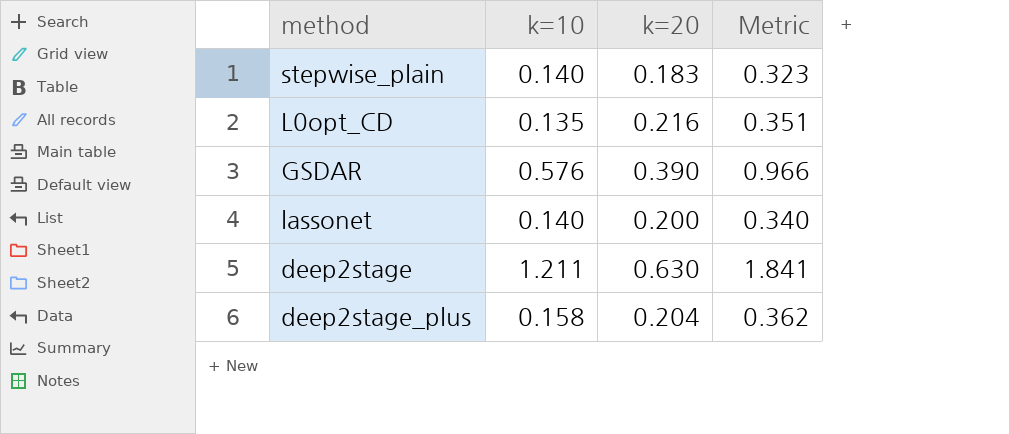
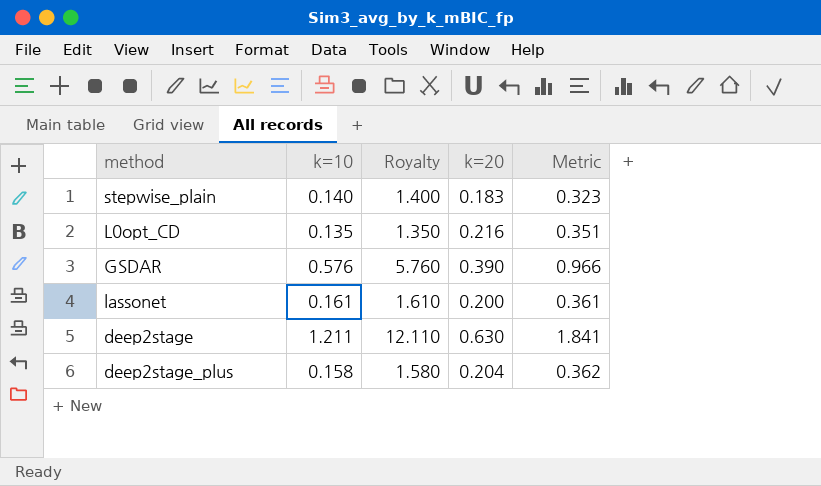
column Royalty | formula: none -> [k=10] * 10
lassonet | k=10: 0.140 -> 0.161
lassonet | Metric: 0.340 -> 0.361

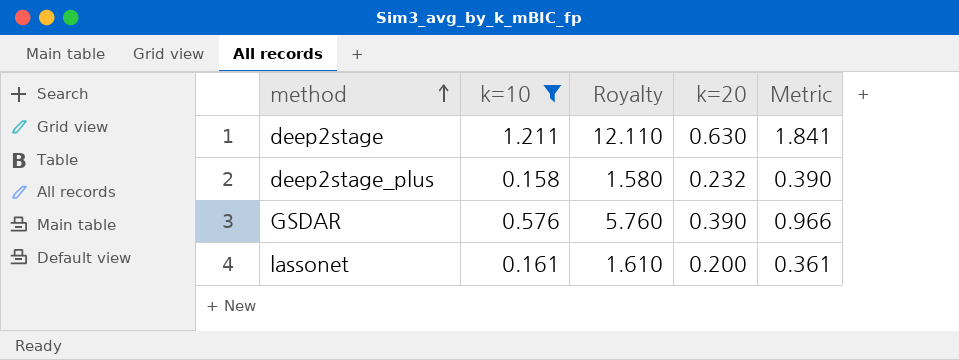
filter: none -> k=10 >= 0.158
row order: none -> method ascending
deep2stage_plus | k=20: 0.204 -> 0.232
deep2stage_plus | Metric: 0.362 -> 0.390

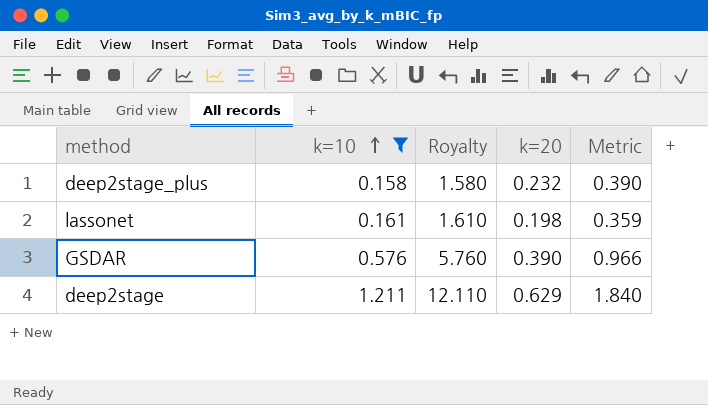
row order: method ascending -> k=10 ascending
lassonet | k=20: 0.200 -> 0.198
lassonet | Metric: 0.361 -> 0.359
deep2stage | k=20: 0.630 -> 0.629
deep2stage | Metric: 1.841 -> 1.840

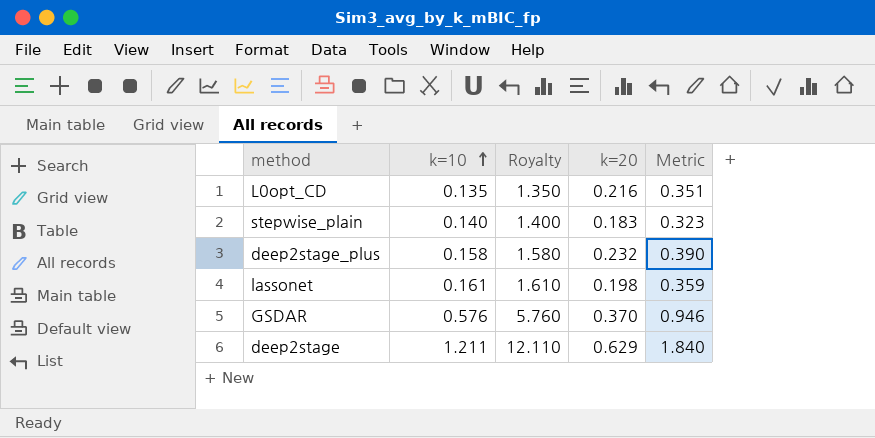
filter: k=10 >= 0.158 -> none
GSDAR | k=20: 0.390 -> 0.370
GSDAR | Metric: 0.966 -> 0.946

